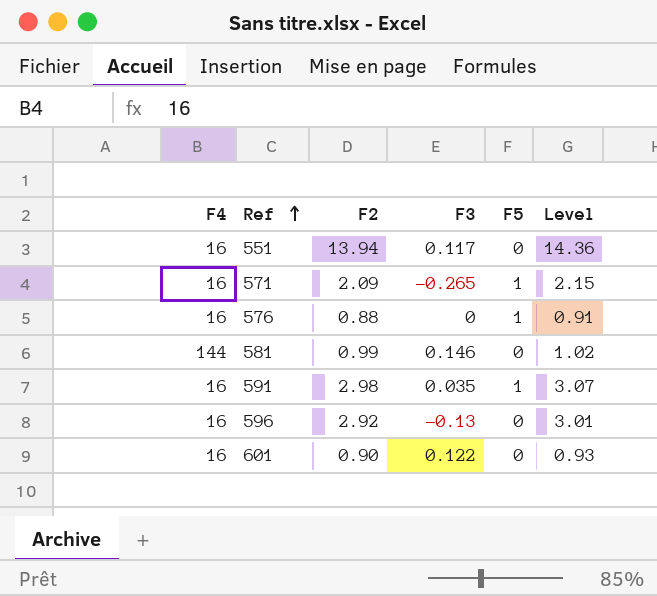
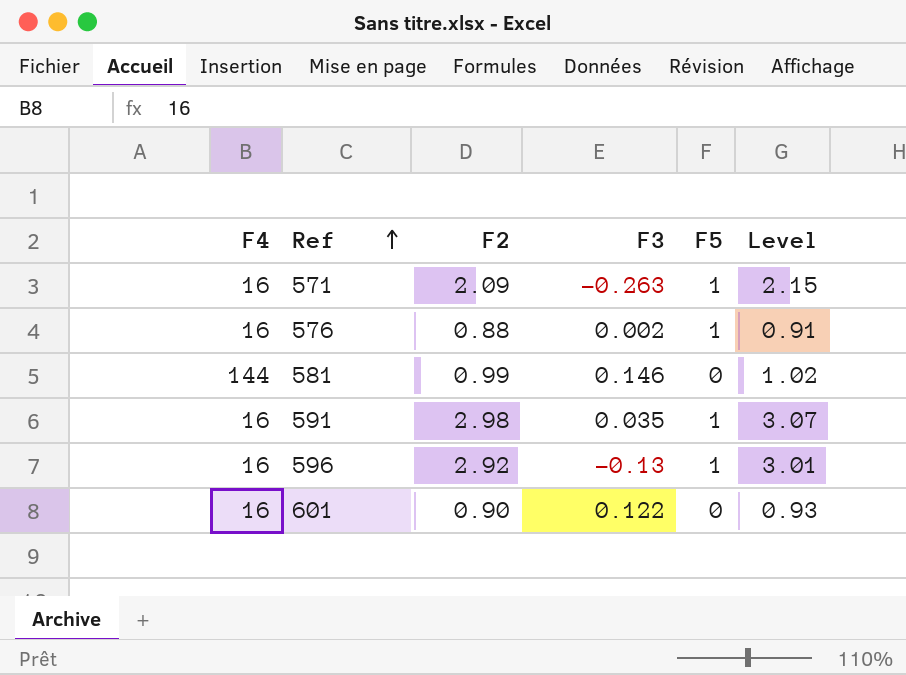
row 551: 16 | 13.94 | 0.117 | 0 | 14.36 -> none
571 | F3: -0.265 -> -0.263
576 | F3: 0 -> 0.002
596 | F5: 0 -> 1

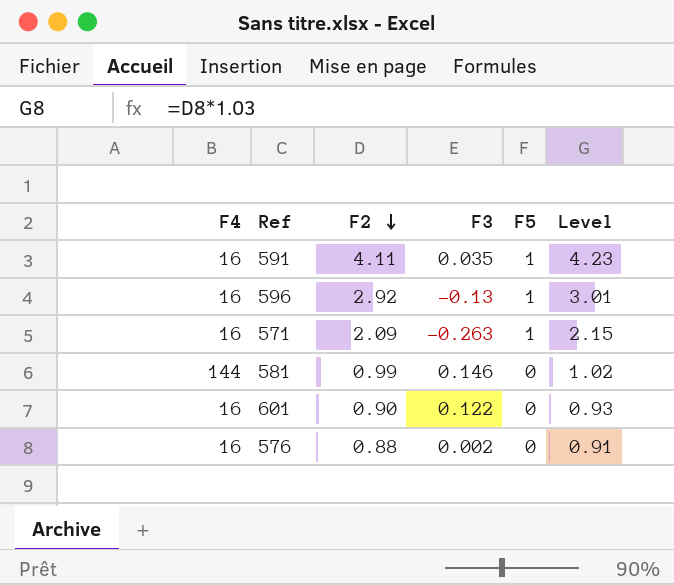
row order: Ref ascending -> F2 descending
591 | F2: 2.98 -> 4.11
591 | Level: 3.07 -> 4.23
576 | F5: 1 -> 0

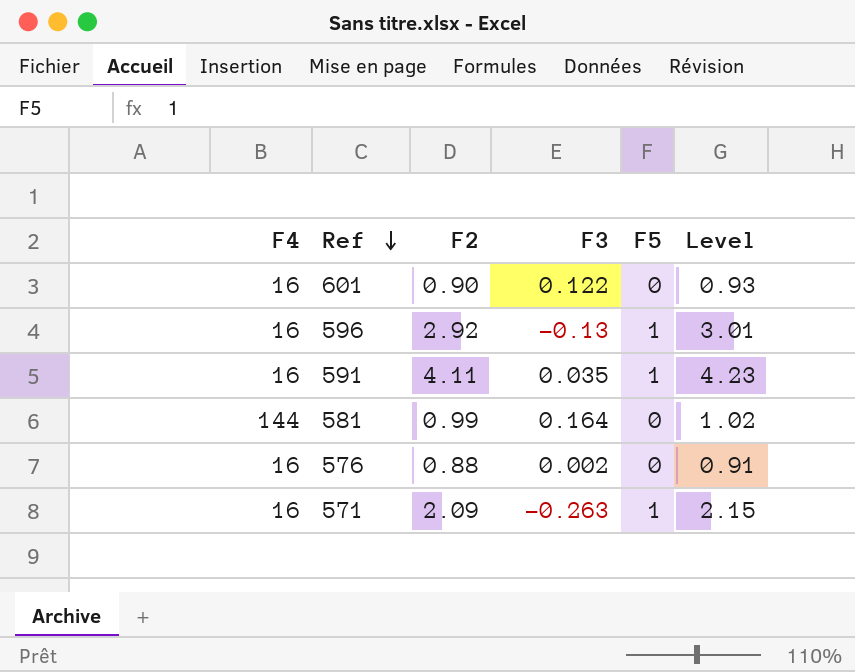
row order: F2 descending -> Ref descending
581 | F3: 0.146 -> 0.164

